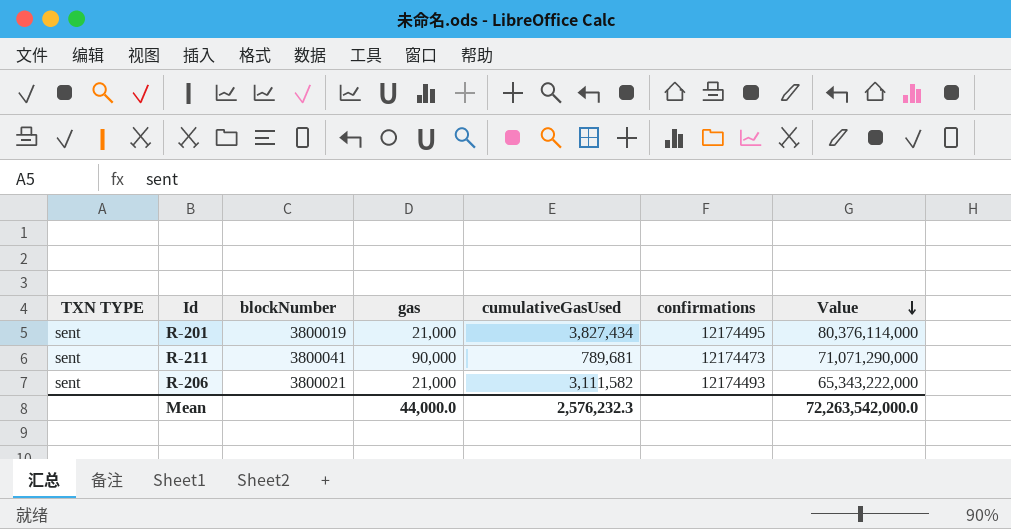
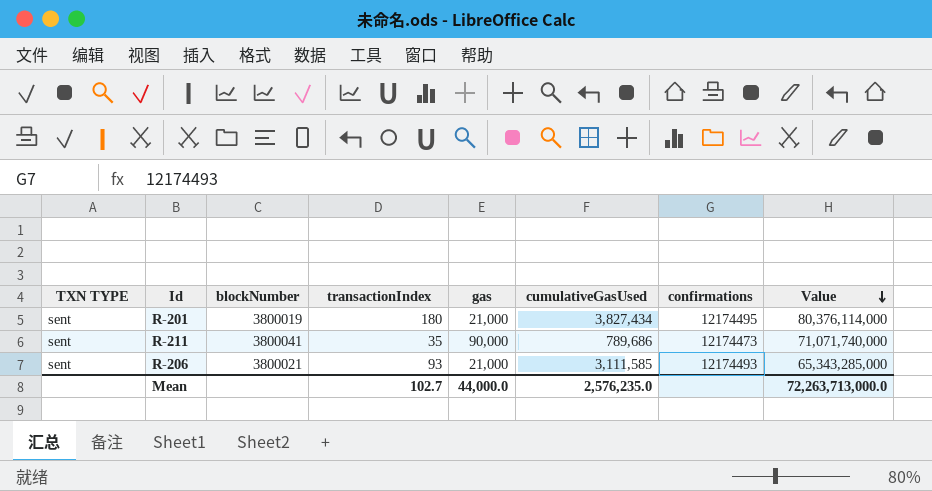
column transactionIndex | position: none -> 4
R-211 | cumulativeGasUsed: 789,681 -> 789,686
R-211 | Value: 71,071,290,000 -> 71,071,740,000
R-206 | cumulativeGasUsed: 3,111,582 -> 3,111,585
R-206 | Value: 65,343,222,000 -> 65,343,285,000
Mean | cumulativeGasUsed: 2,576,232.3 -> 2,576,235.0
Mean | Value: 72,263,542,000.0 -> 72,263,713,000.0

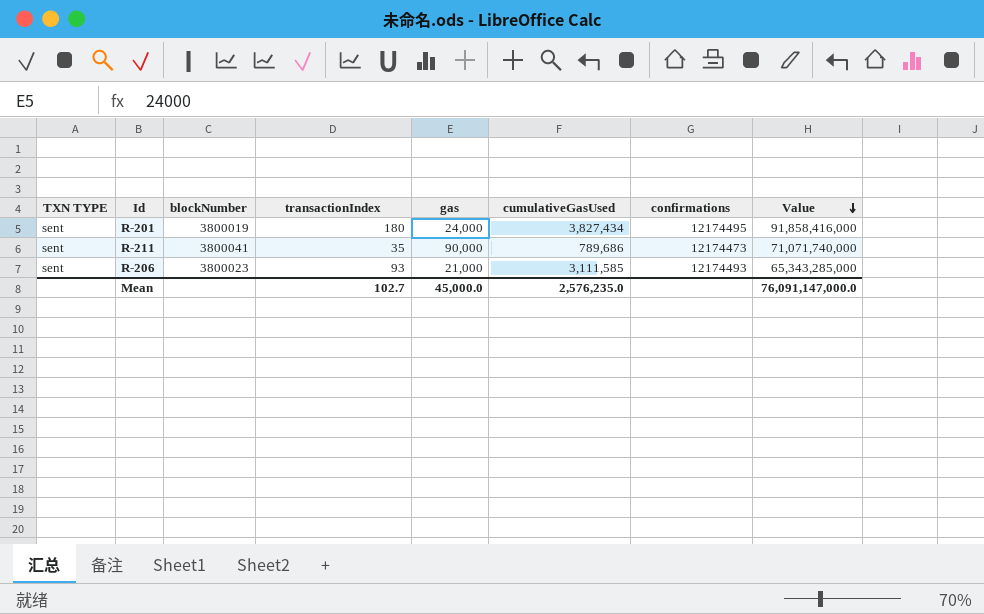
R-201 | gas: 21,000 -> 24,000
R-201 | Value: 80,376,114,000 -> 91,858,416,000
R-206 | blockNumber: 3800021 -> 3800023
Mean | gas: 44,000.0 -> 45,000.0
Mean | Value: 72,263,713,000.0 -> 76,091,147,000.0

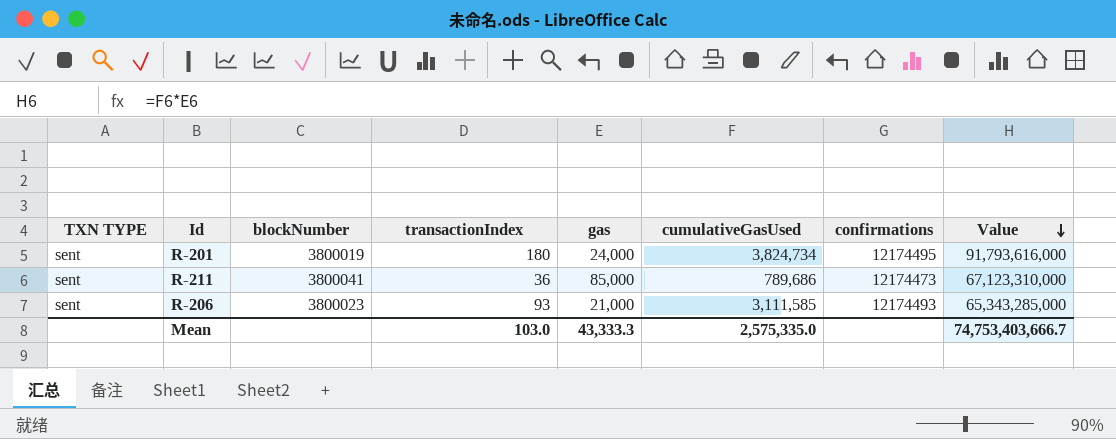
R-201 | cumulativeGasUsed: 3,827,434 -> 3,824,734
R-201 | Value: 91,858,416,000 -> 91,793,616,000
R-211 | transactionIndex: 35 -> 36
R-211 | gas: 90,000 -> 85,000
R-211 | Value: 71,071,740,000 -> 67,123,310,000
Mean | transactionIndex: 102.7 -> 103.0
Mean | gas: 45,000.0 -> 43,333.3
Mean | cumulativeGasUsed: 2,576,235.0 -> 2,575,335.0
Mean | Value: 76,091,147,000.0 -> 74,753,403,666.7

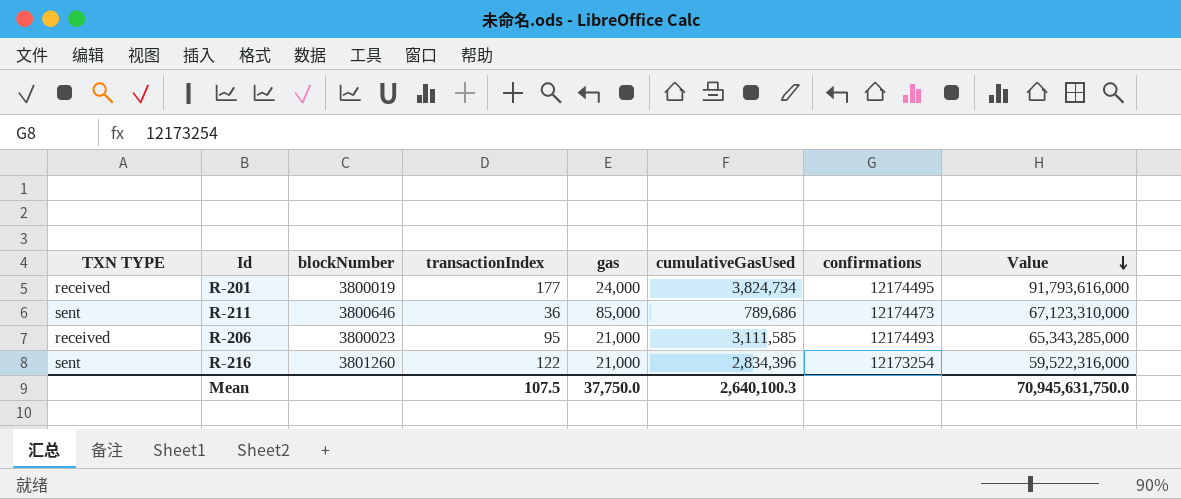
R-201 | TXN TYPE: sent -> received
R-201 | transactionIndex: 180 -> 177
R-211 | blockNumber: 3800041 -> 3800646
R-206 | TXN TYPE: sent -> received
R-206 | transactionIndex: 93 -> 95
row R-216: none -> sent | 3801260 | 122 | 21,000 | 2,834,396 | 12173254 | 59,522,316,000
Mean | transactionIndex: 103.0 -> 107.5
Mean | gas: 43,333.3 -> 37,750.0
Mean | cumulativeGasUsed: 2,575,335.0 -> 2,640,100.3
Mean | Value: 74,753,403,666.7 -> 70,945,631,750.0

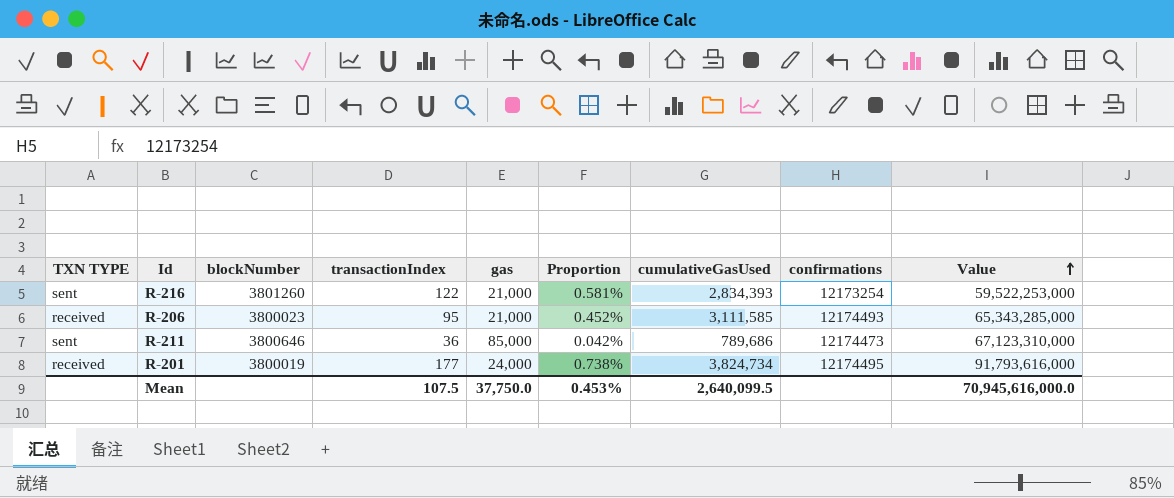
row order: Value descending -> Value ascending
column Proportion | formula: none -> [transactionIndex] / [gas]
R-216 | cumulativeGasUsed: 2,834,396 -> 2,834,393
R-216 | Value: 59,522,316,000 -> 59,522,253,000
Mean | cumulativeGasUsed: 2,640,100.3 -> 2,640,099.5
Mean | Value: 70,945,631,750.0 -> 70,945,616,000.0

